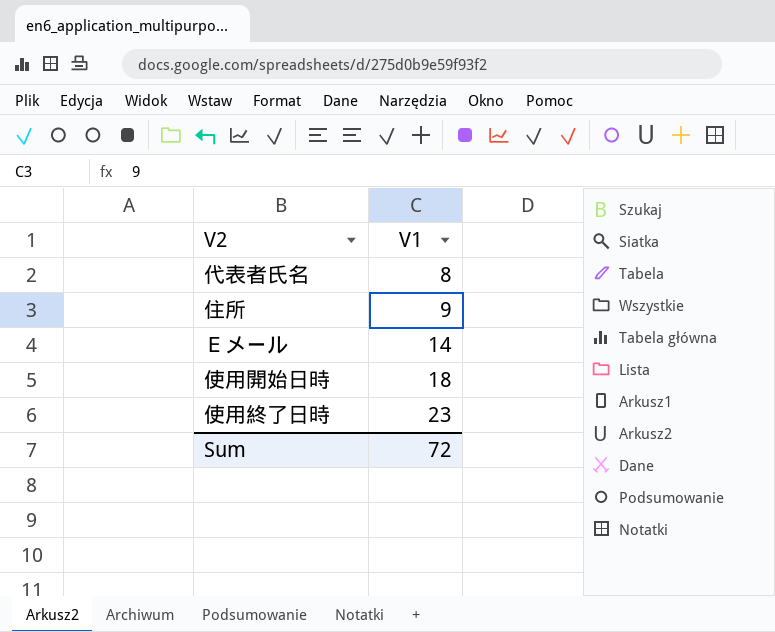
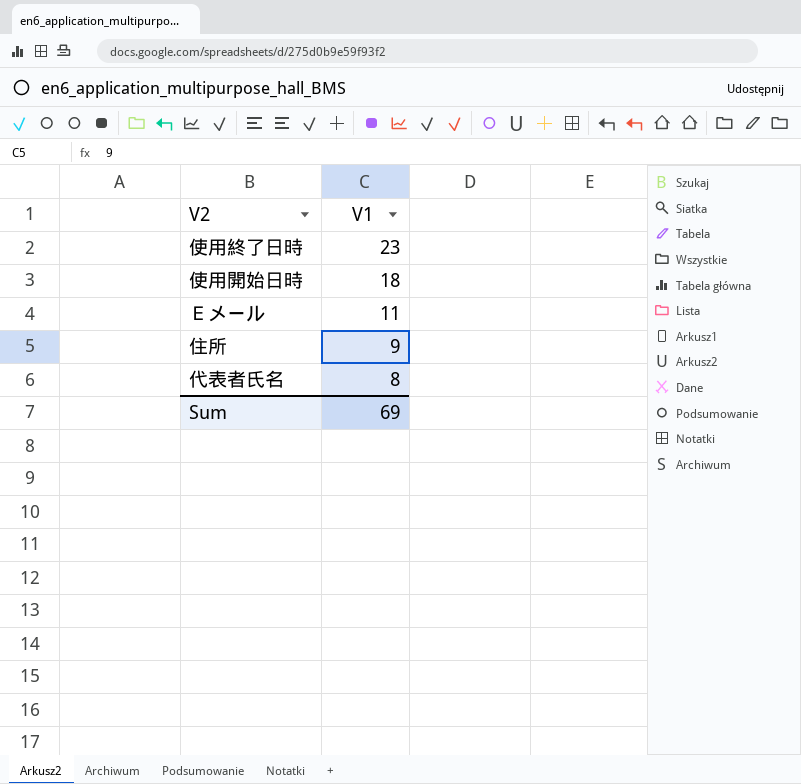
row order: V1 ascending -> V1 descending
Ｅメール | V1: 14 -> 11
Sum | V1: 72 -> 69

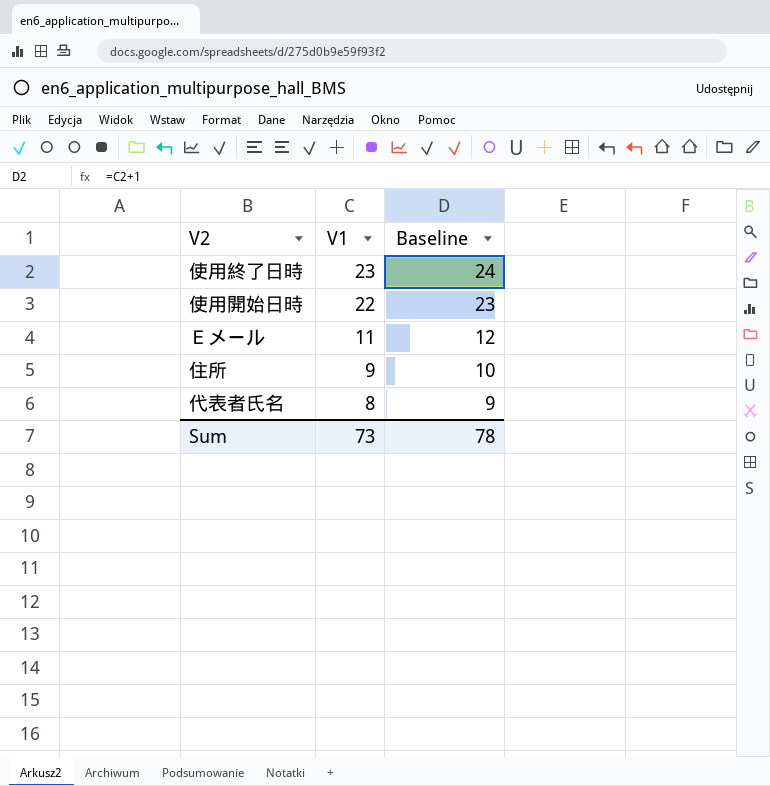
column Baseline | formula: none -> [V1] + 1
使用開始日時 | V1: 18 -> 22
Sum | V1: 69 -> 73

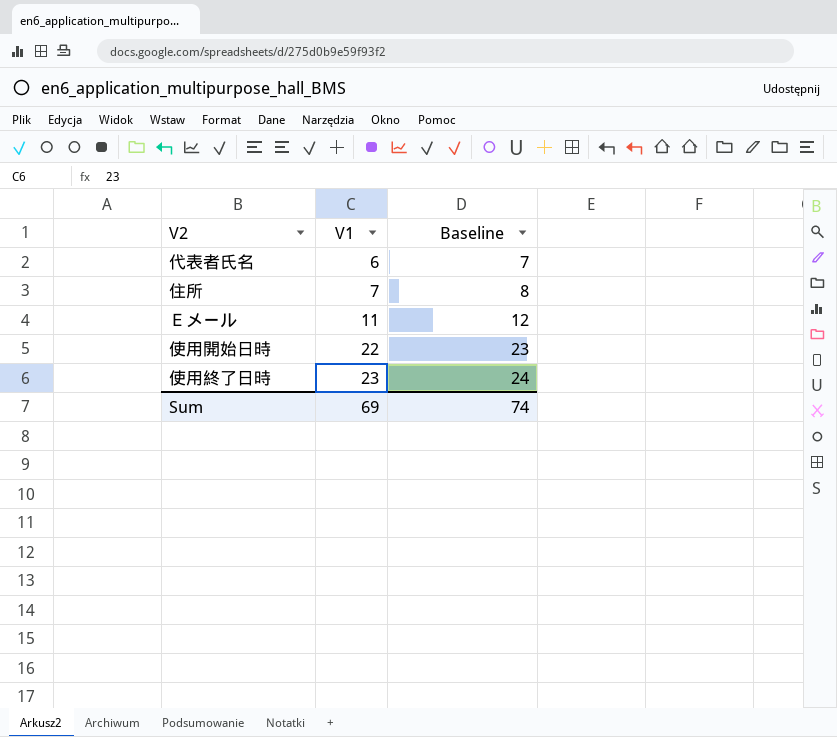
row order: V1 descending -> V1 ascending
代表者氏名 | V1: 8 -> 6
代表者氏名 | Baseline: 9 -> 7
住所 | V1: 9 -> 7
住所 | Baseline: 10 -> 8
Sum | V1: 73 -> 69
Sum | Baseline: 78 -> 74

